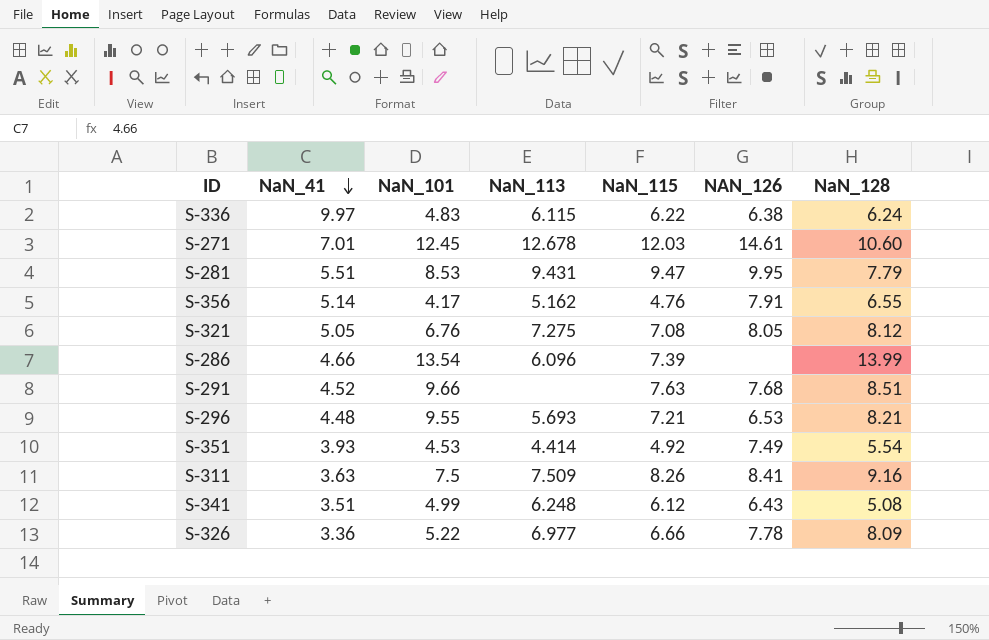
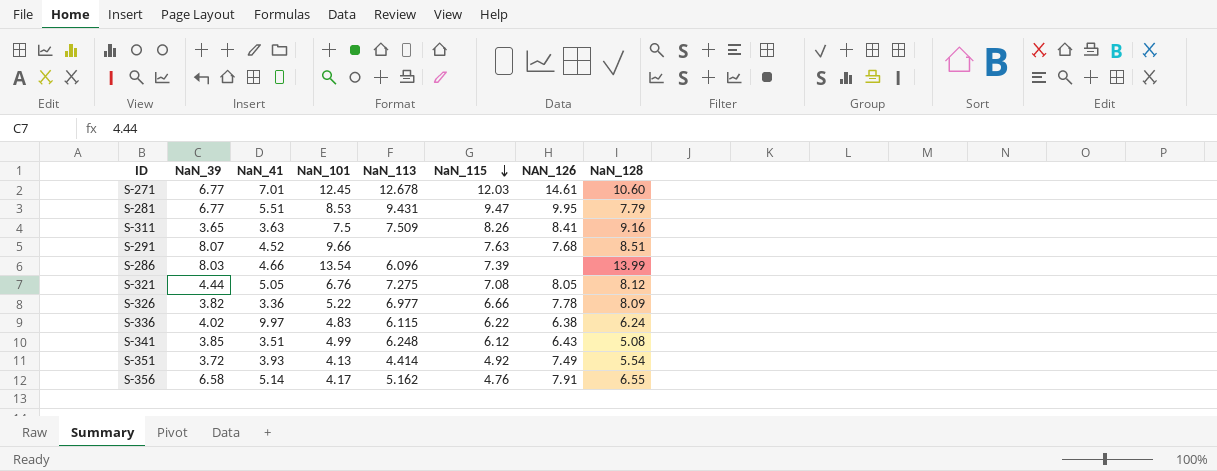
row order: NaN_41 descending -> NaN_115 descending
column NaN_39 | position: none -> 2
row S-296: 4.48 | 9.55 | 5.693 | 7.21 | 6.53 | 8.21 -> none
S-351 | NaN_101: 4.53 -> 4.13

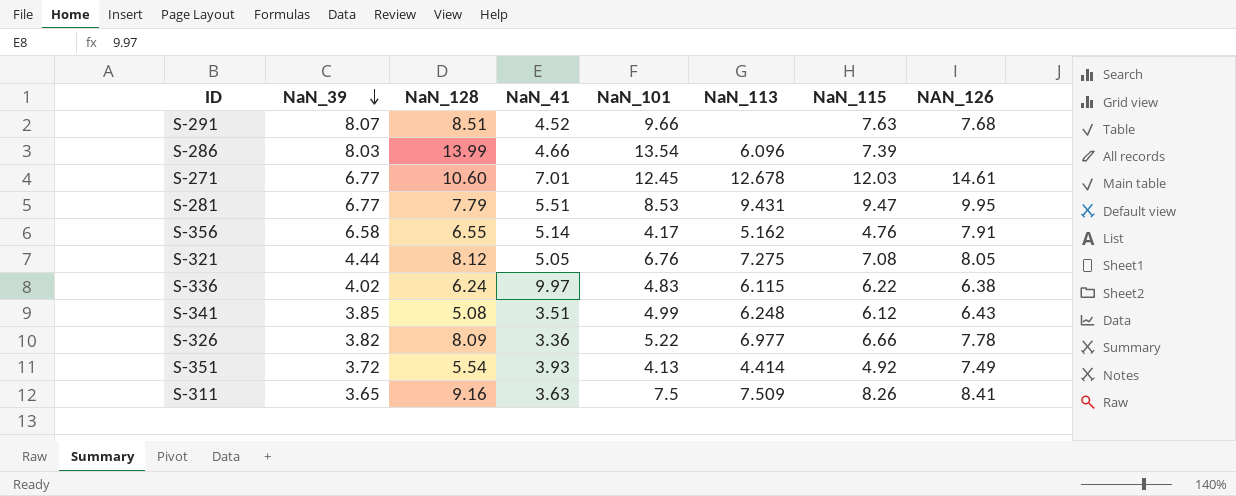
row order: NaN_115 descending -> NaN_39 descending
column NaN_128 | position: 8 -> 3

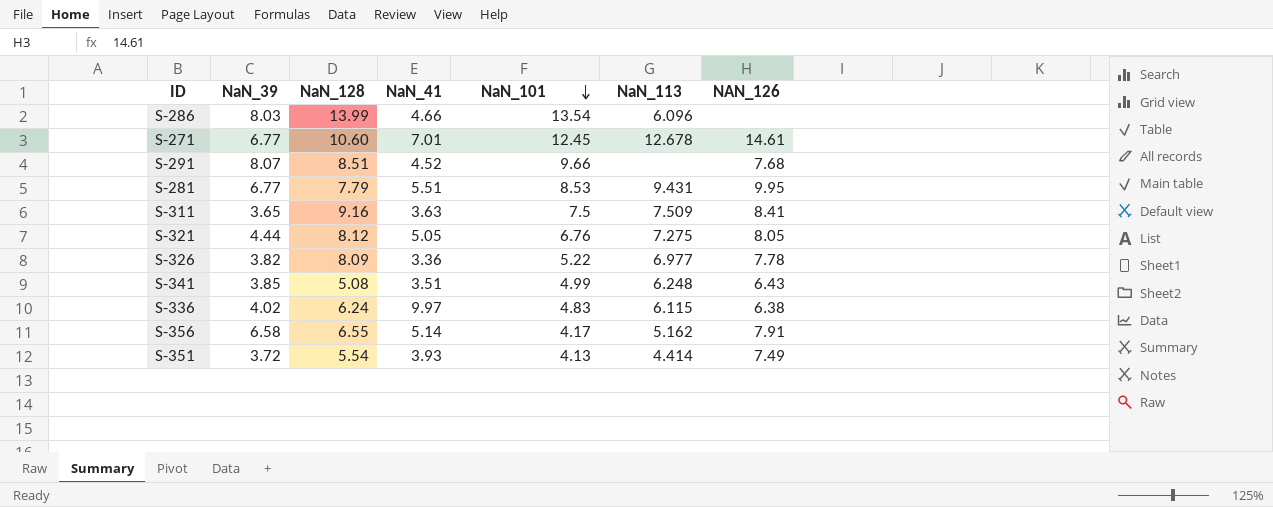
row order: NaN_39 descending -> NaN_101 descending
column NaN_115 | position: 7 -> none

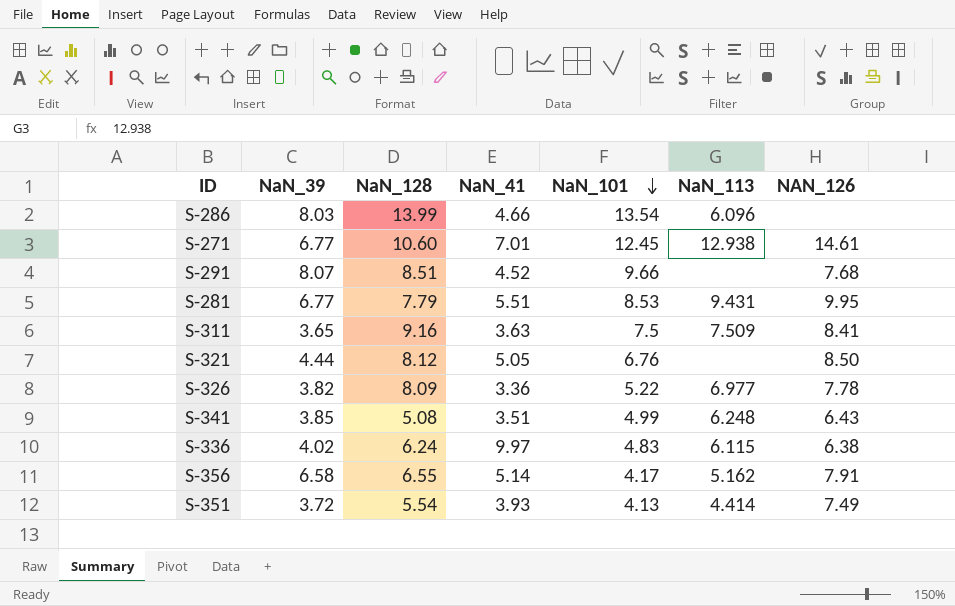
S-271 | NaN_113: 12.678 -> 12.938
S-321 | NaN_113: 7.275 -> none
S-321 | NAN_126: 8.05 -> 8.50

